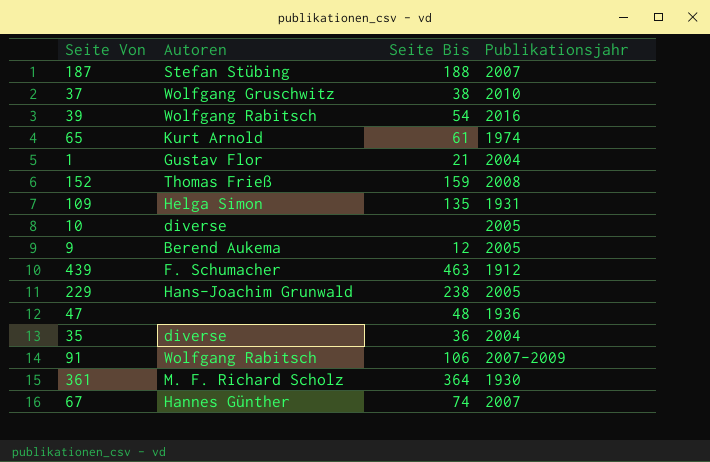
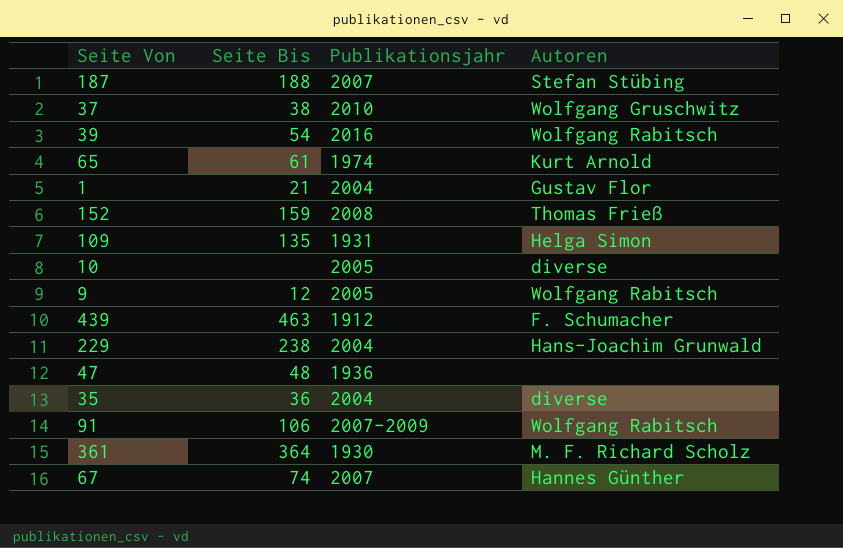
column Autoren | position: 2 -> 4
9 | Autoren: Berend Aukema -> Wolfgang Rabitsch
229 | Publikationsjahr: 2005 -> 2004

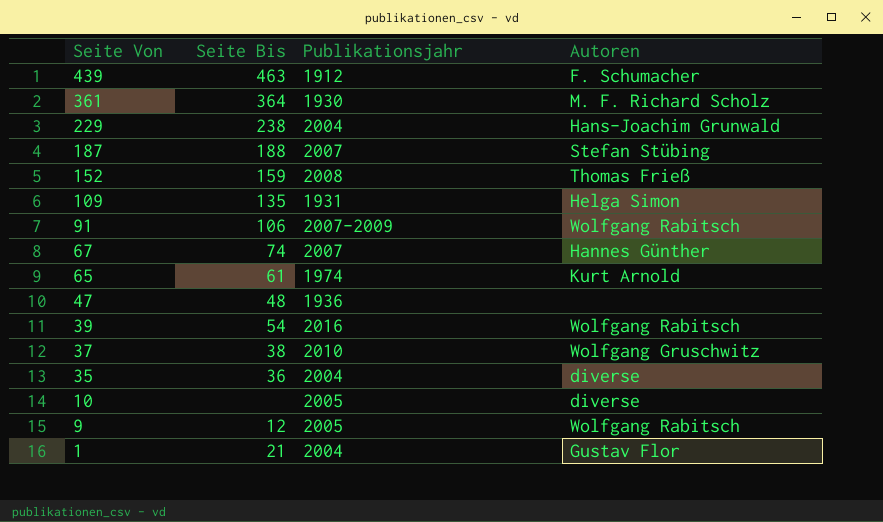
row order: none -> Seite Von descending

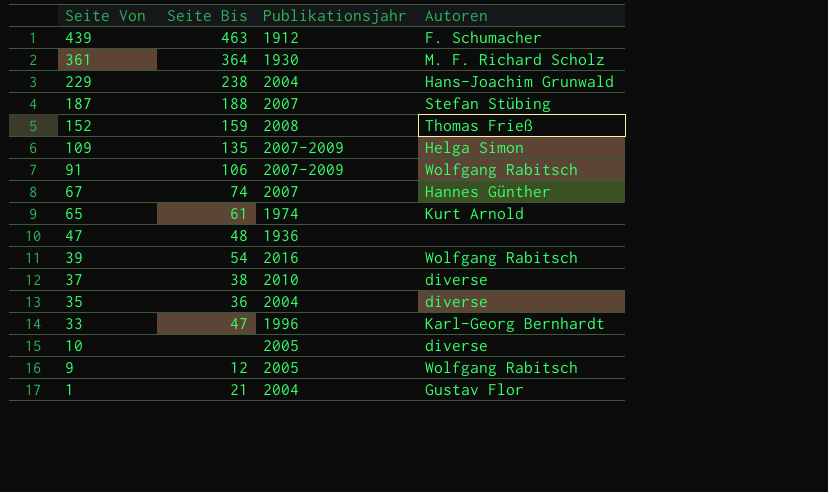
109 | Publikationsjahr: 1931 -> 2007-2009
37 | Autoren: Wolfgang Gruschwitz -> diverse
row 33: none -> 47 | 1996 | Karl-Georg Bernhardt

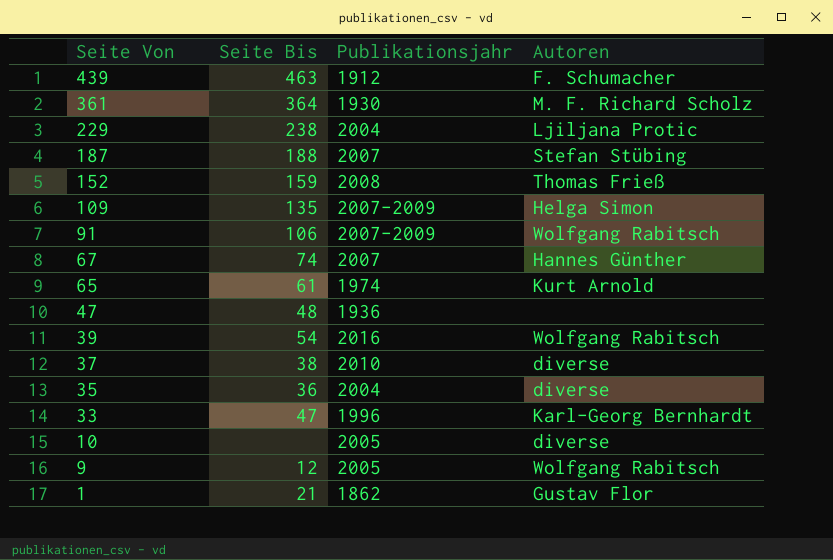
229 | Autoren: Hans-Joachim Grunwald -> Ljiljana Protic
1 | Publikationsjahr: 2004 -> 1862

